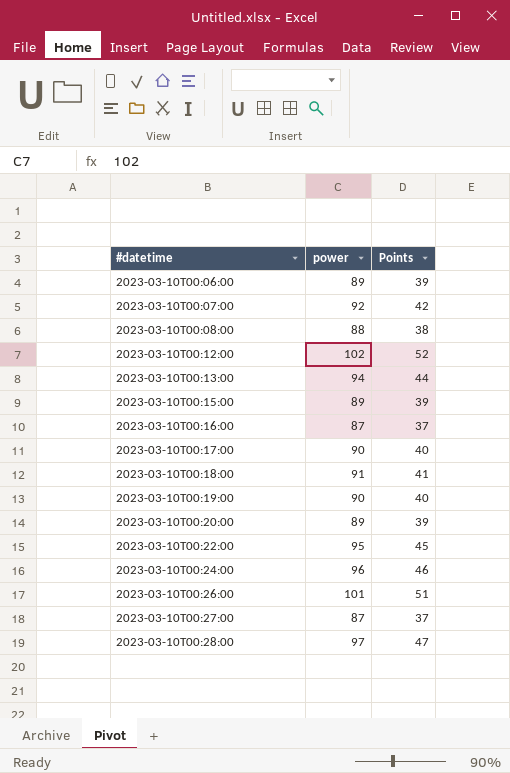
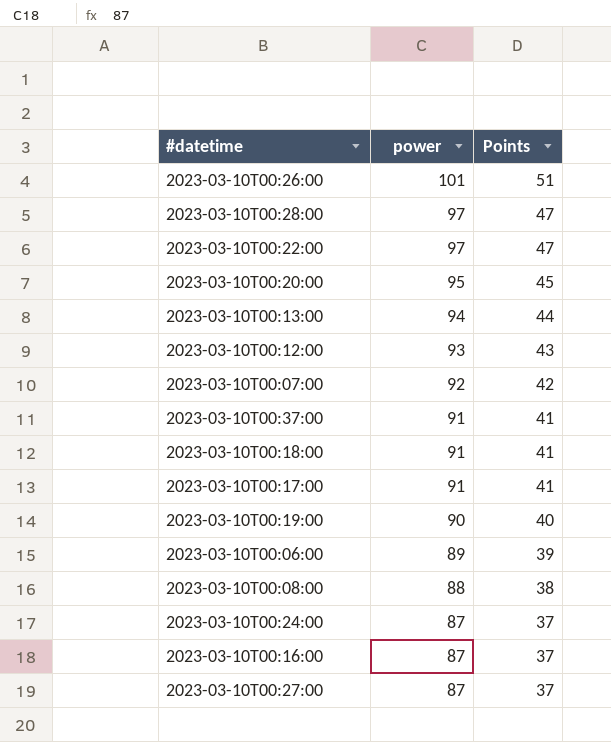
row order: #datetime ascending -> power descending
row 2023-03-10T00:15:00: 89 | 39 -> none
2023-03-10T00:22:00 | power: 95 -> 97
2023-03-10T00:22:00 | Points: 45 -> 47
2023-03-10T00:20:00 | power: 89 -> 95
2023-03-10T00:20:00 | Points: 39 -> 45
2023-03-10T00:12:00 | power: 102 -> 93
2023-03-10T00:12:00 | Points: 52 -> 43
row 2023-03-10T00:37:00: none -> 91 | 41
2023-03-10T00:17:00 | power: 90 -> 91
2023-03-10T00:17:00 | Points: 40 -> 41
2023-03-10T00:24:00 | power: 96 -> 87
2023-03-10T00:24:00 | Points: 46 -> 37

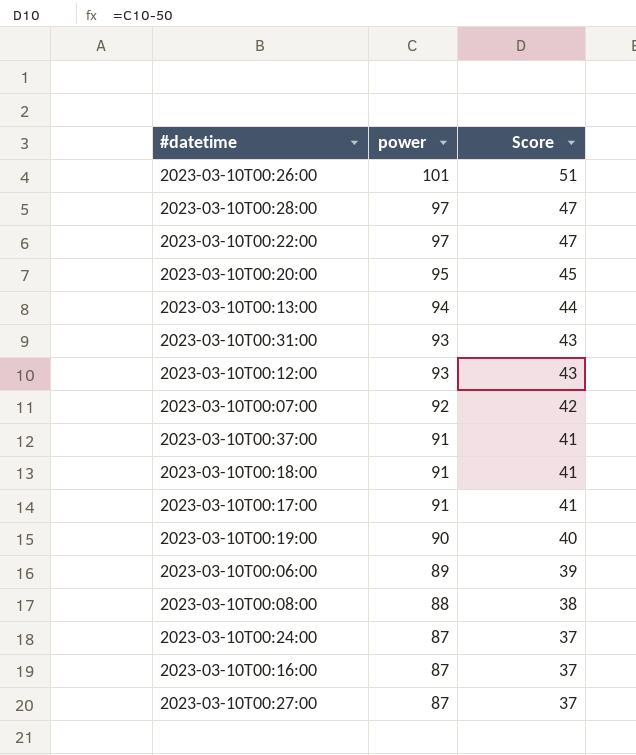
column name: Points -> Score
row 2023-03-10T00:31:00: none -> 93 | 43

